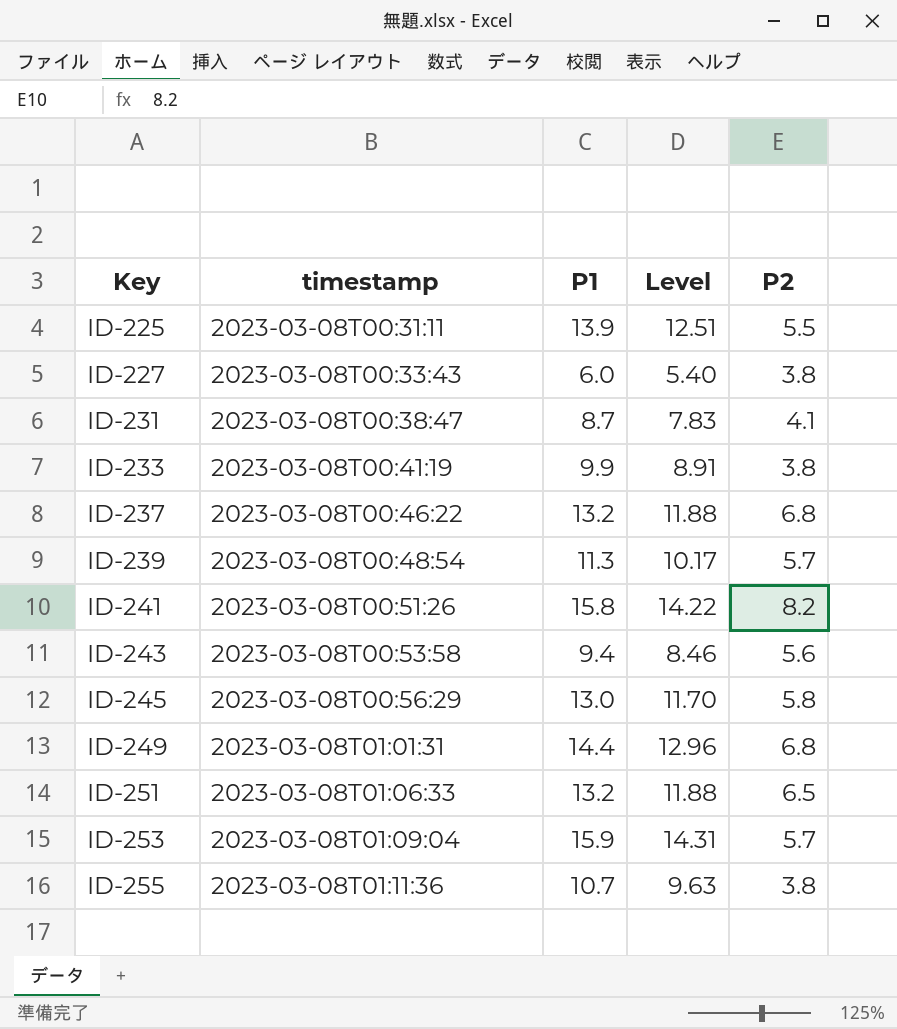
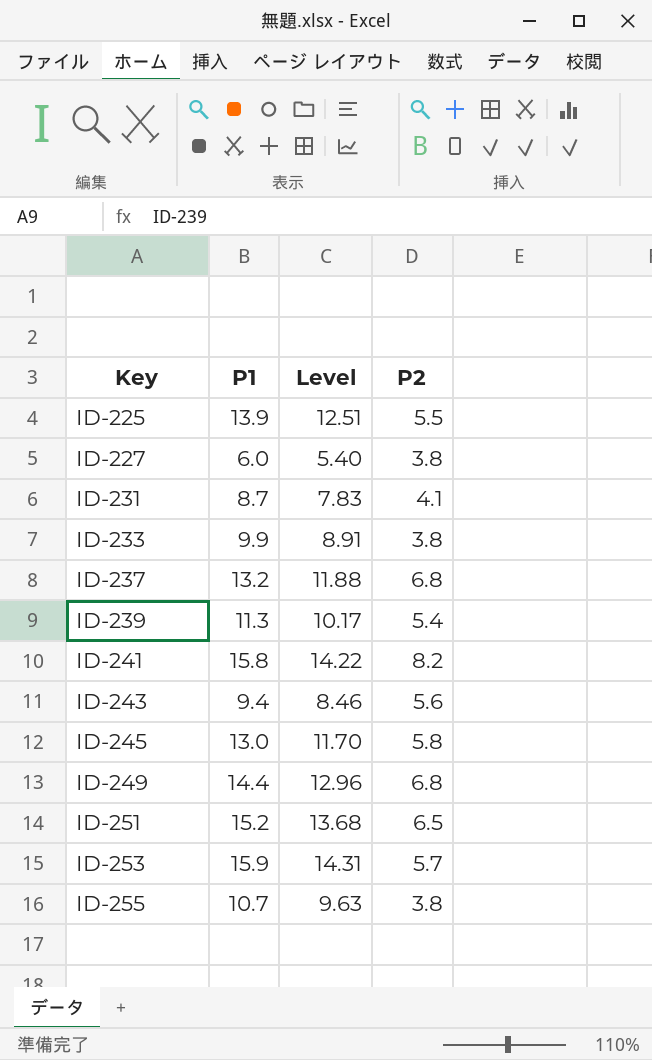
column timestamp | position: 2 -> none
ID-239 | P2: 5.7 -> 5.4
ID-251 | P1: 13.2 -> 15.2
ID-251 | Level: 11.88 -> 13.68

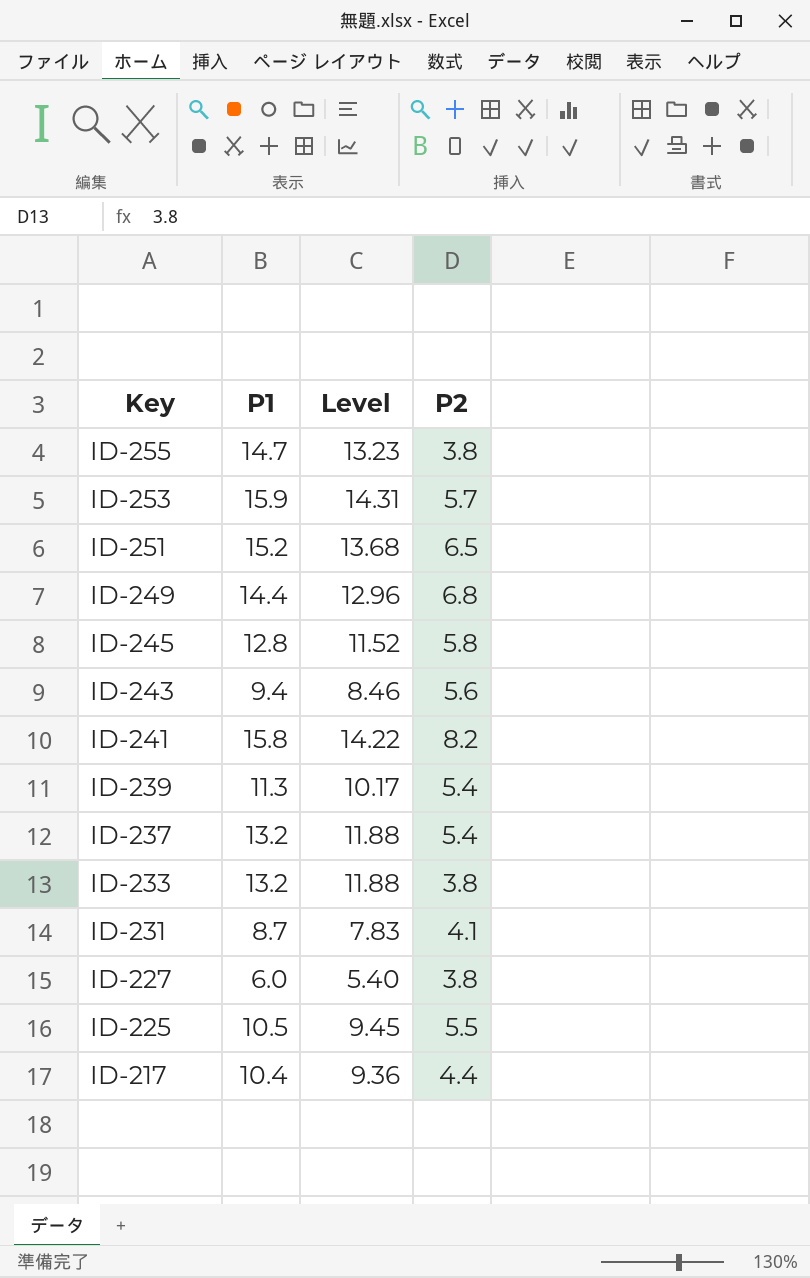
row order: Key ascending -> Key descending
ID-255 | P1: 10.7 -> 14.7
ID-255 | Level: 9.63 -> 13.23
ID-245 | P1: 13.0 -> 12.8
ID-245 | Level: 11.70 -> 11.52
ID-237 | P2: 6.8 -> 5.4
ID-233 | P1: 9.9 -> 13.2
ID-233 | Level: 8.91 -> 11.88
ID-225 | P1: 13.9 -> 10.5
ID-225 | Level: 12.51 -> 9.45
row ID-217: none -> 10.4 | 9.36 | 4.4

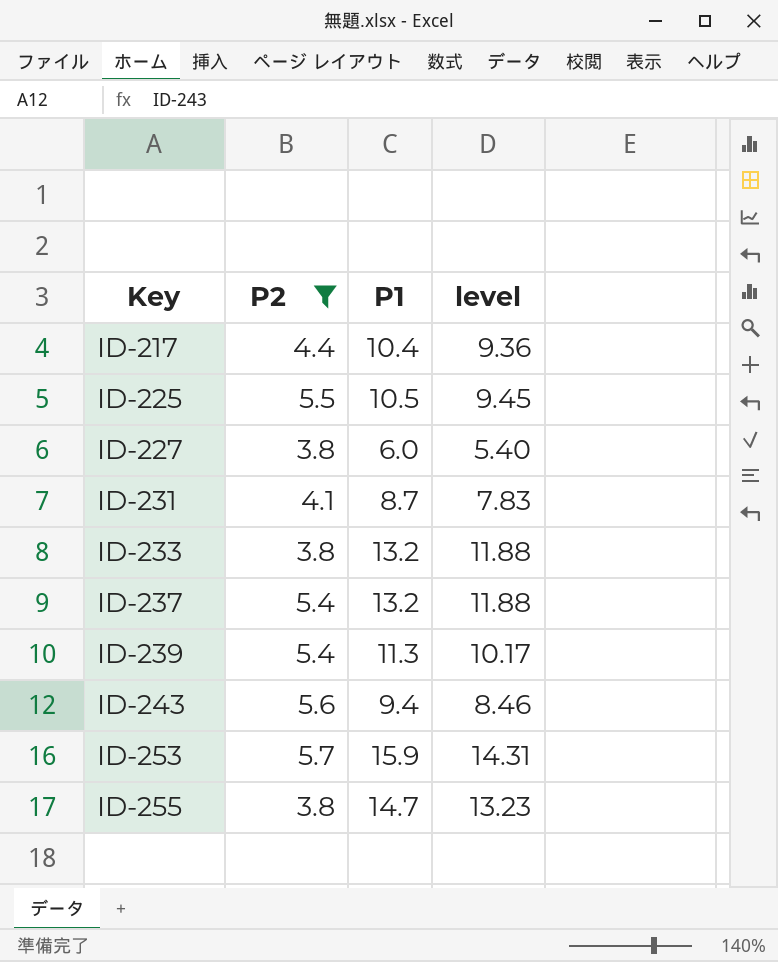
filter: none -> P2 <= 5.7
row order: Key descending -> Key ascending
column P2 | position: 4 -> 2
column name: Level -> level

